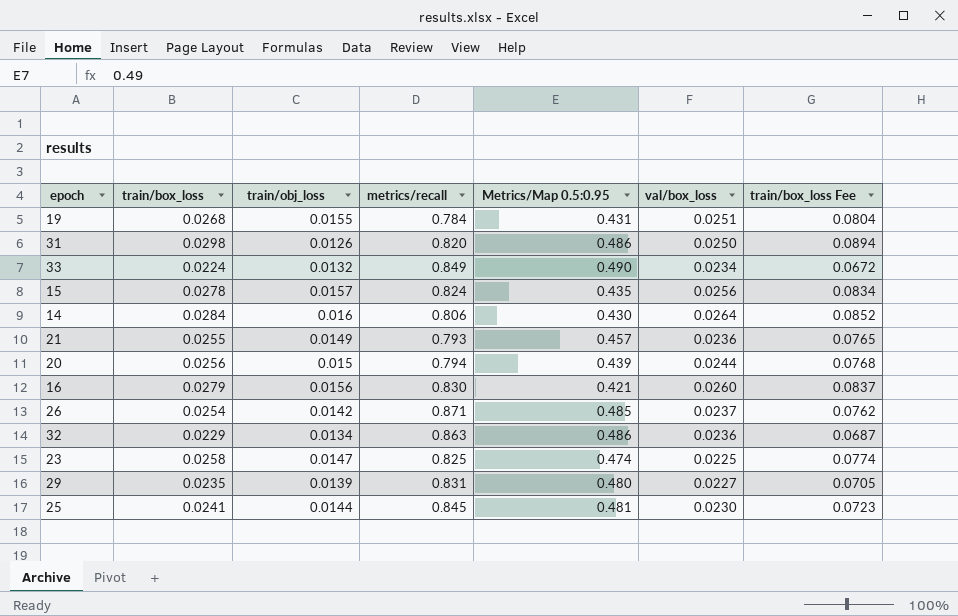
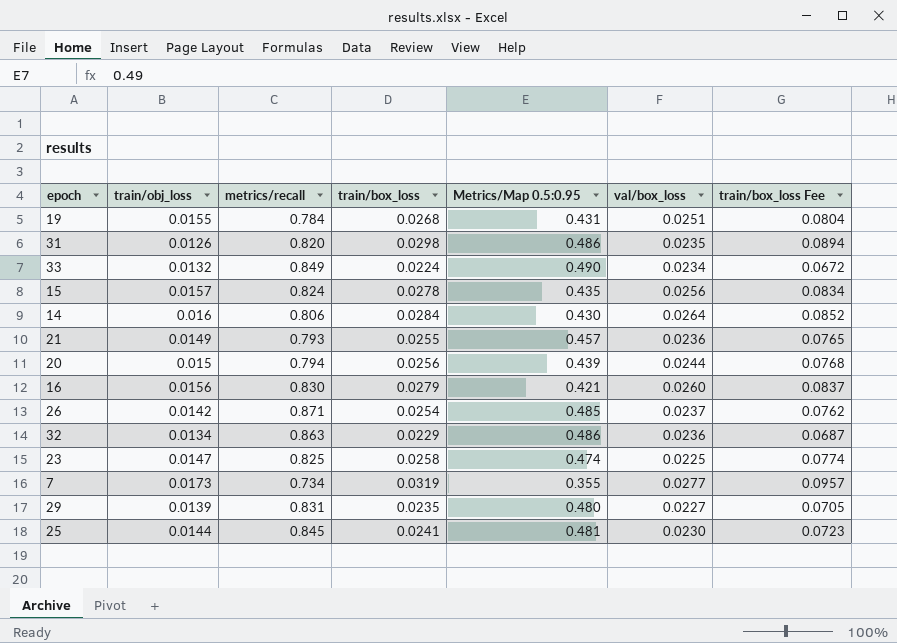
column train/box_loss | position: 2 -> 4
31 | val/box_loss: 0.0250 -> 0.0235
row 7: none -> 0.0173 | 0.734 | 0.0319 | 0.355 | 0.0277 | 0.0957

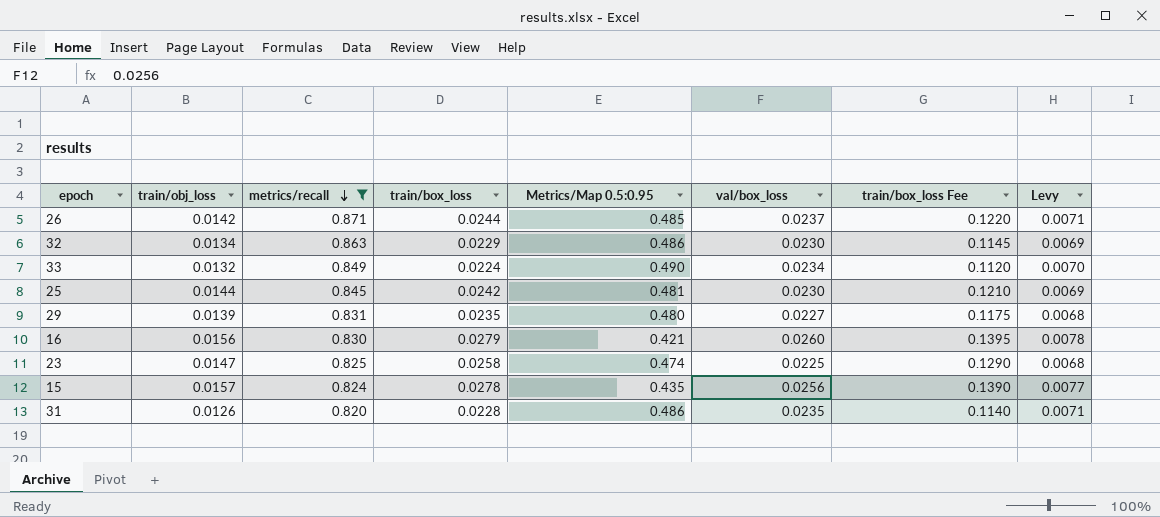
filter: none -> metrics/recall >= 0.820
row order: none -> metrics/recall descending
column train/box_loss Fee | formula: [train/box_loss] * 3 -> [train/box_loss] * 5
column Levy | formula: none -> [val/box_loss] * 0.3
26 | train/box_loss: 0.0254 -> 0.0244
32 | val/box_loss: 0.0236 -> 0.0230
25 | train/box_loss: 0.0241 -> 0.0242
31 | train/box_loss: 0.0298 -> 0.0228

